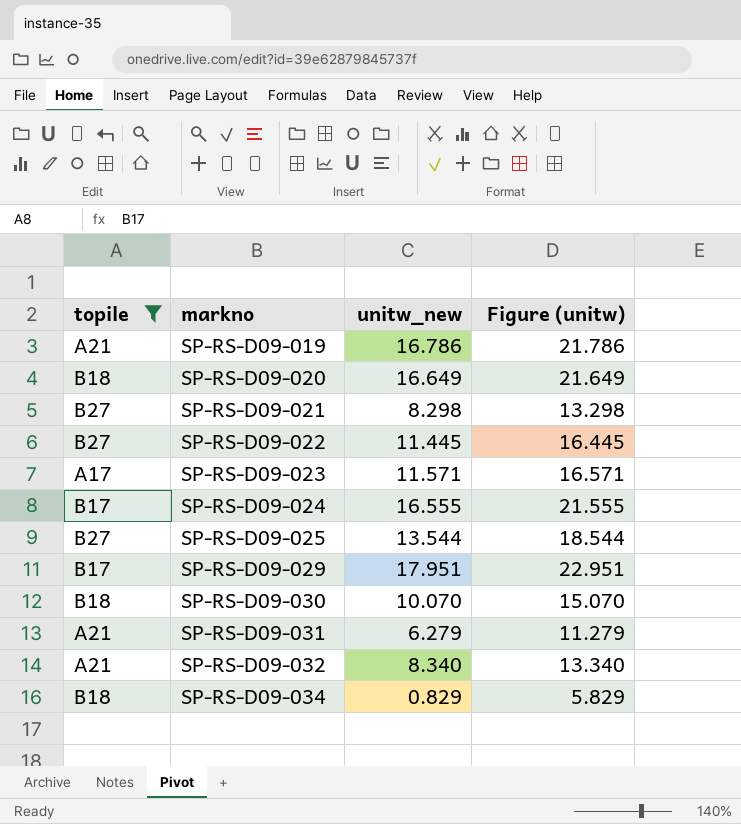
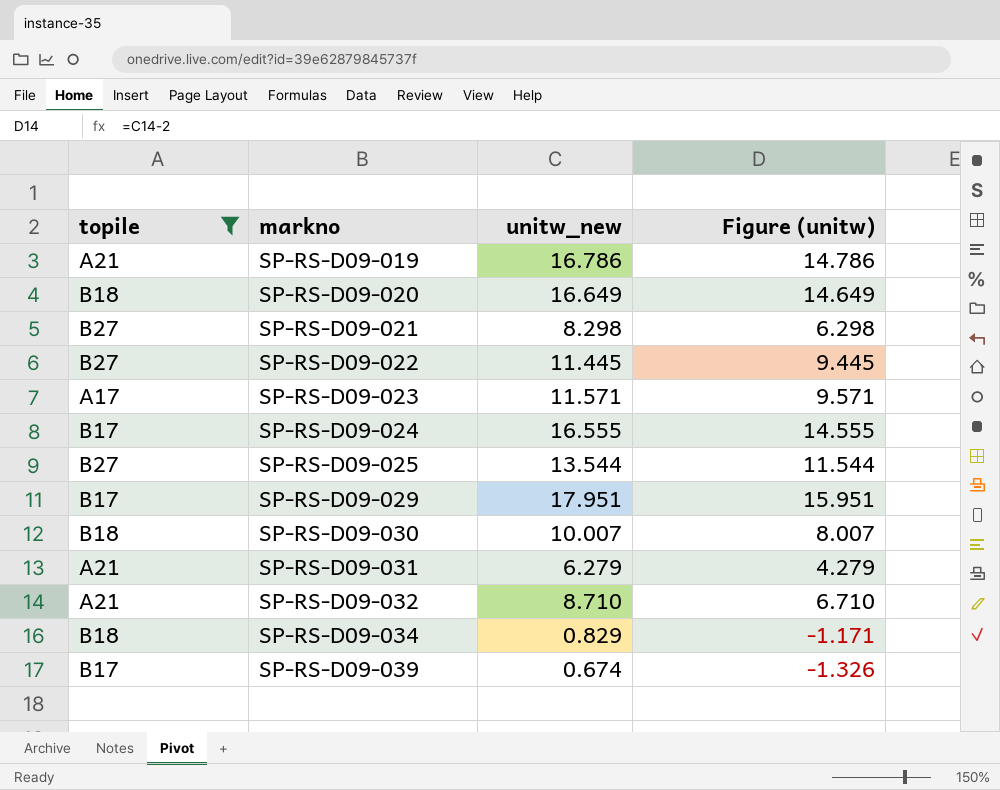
column Figure (unitw) | formula: [unitw_new] + 5 -> [unitw_new] - 2
SP-RS-D09-030 | unitw_new: 10.070 -> 10.007
SP-RS-D09-032 | unitw_new: 8.340 -> 8.710
row SP-RS-D09-039: none -> B17 | 0.674 | -1.326

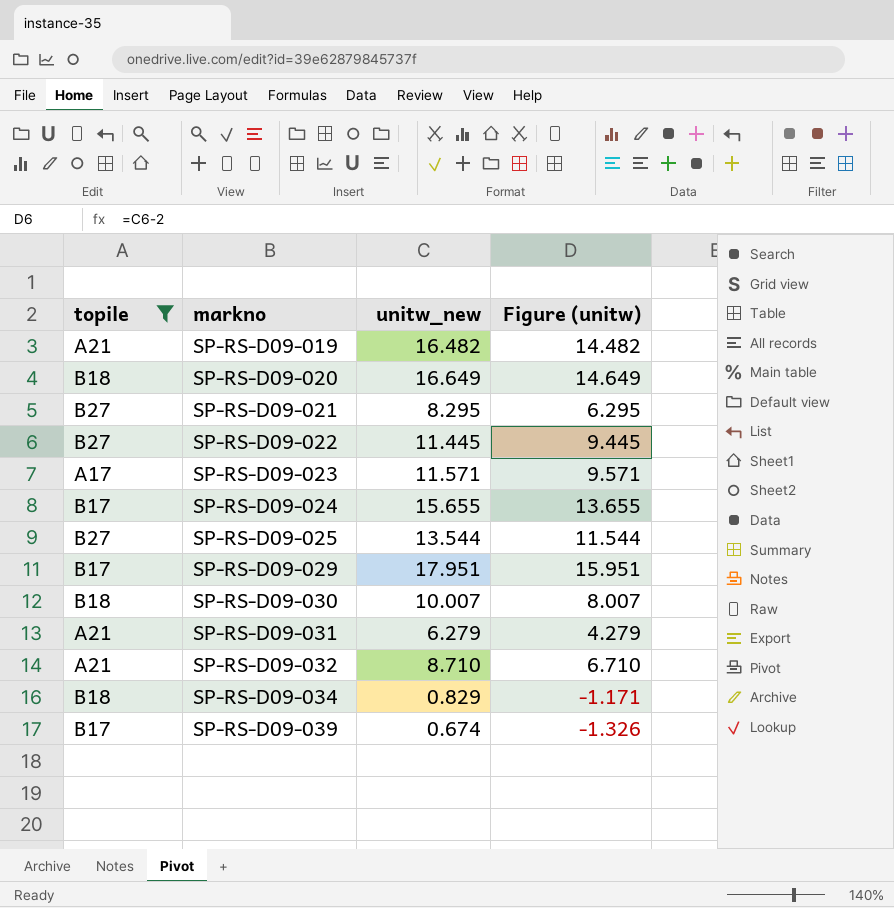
SP-RS-D09-019 | unitw_new: 16.786 -> 16.482
SP-RS-D09-019 | Figure (unitw): 14.786 -> 14.482
SP-RS-D09-021 | unitw_new: 8.298 -> 8.295
SP-RS-D09-021 | Figure (unitw): 6.298 -> 6.295
SP-RS-D09-024 | unitw_new: 16.555 -> 15.655
SP-RS-D09-024 | Figure (unitw): 14.555 -> 13.655

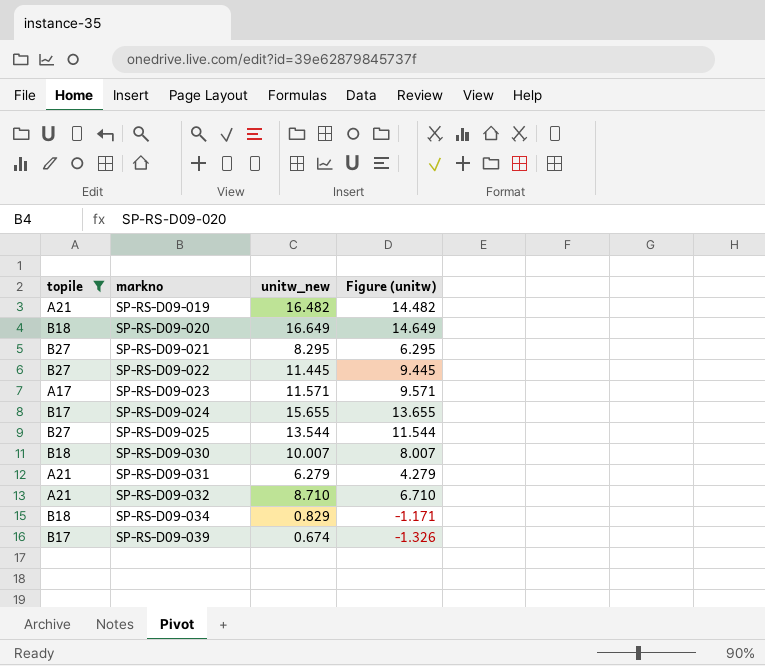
row SP-RS-D09-029: B17 | 17.951 | 15.951 -> none

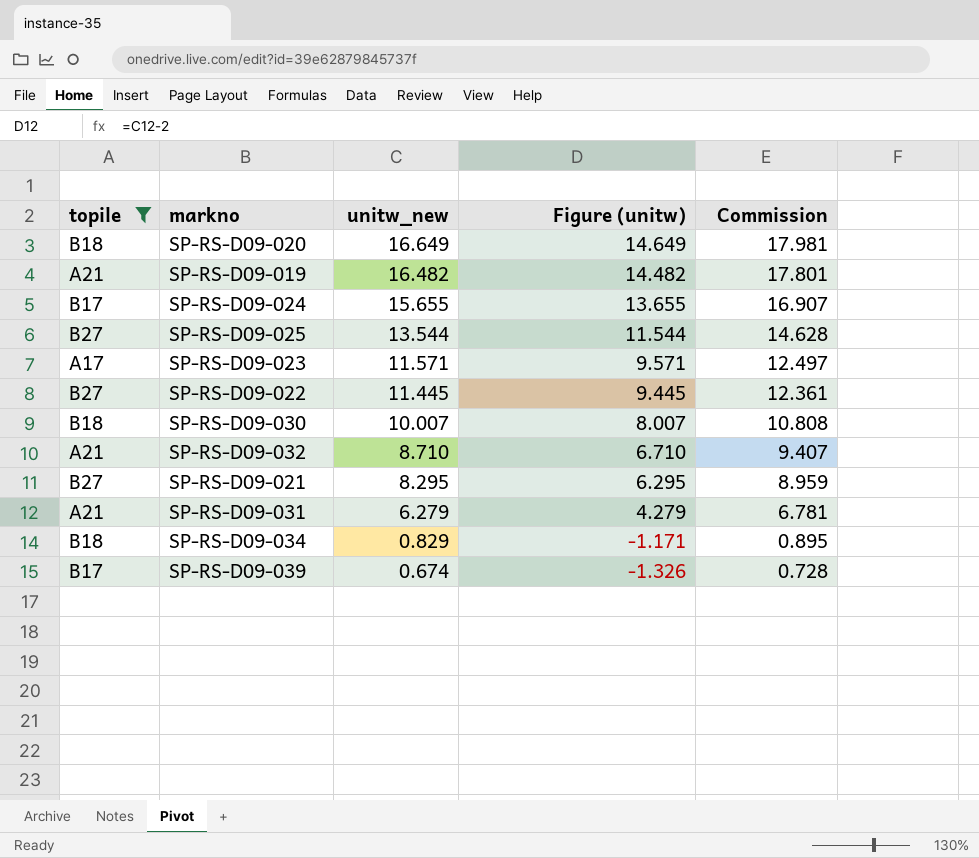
row order: markno ascending -> unitw_new descending
column Commission | formula: none -> [unitw_new] * 1.08

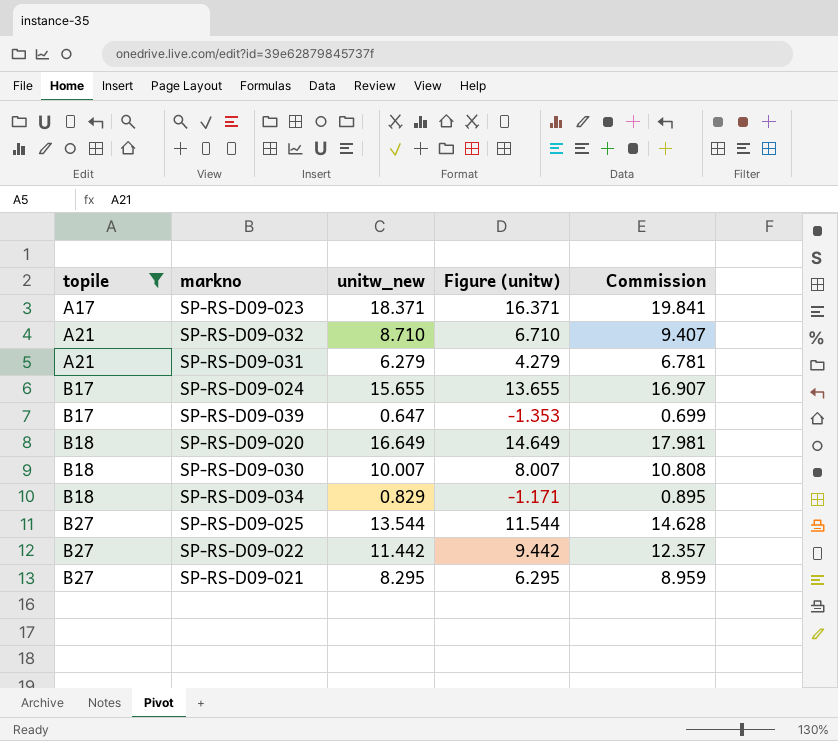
row order: unitw_new descending -> topile ascending
row SP-RS-D09-019: A21 | 16.482 | 14.482 | 17.801 -> none
SP-RS-D09-023 | unitw_new: 11.571 -> 18.371
SP-RS-D09-023 | Figure (unitw): 9.571 -> 16.371
SP-RS-D09-023 | Commission: 12.497 -> 19.841
SP-RS-D09-039 | unitw_new: 0.674 -> 0.647
SP-RS-D09-039 | Figure (unitw): -1.326 -> -1.353
SP-RS-D09-039 | Commission: 0.728 -> 0.699
SP-RS-D09-022 | unitw_new: 11.445 -> 11.442
SP-RS-D09-022 | Figure (unitw): 9.445 -> 9.442
SP-RS-D09-022 | Commission: 12.361 -> 12.357

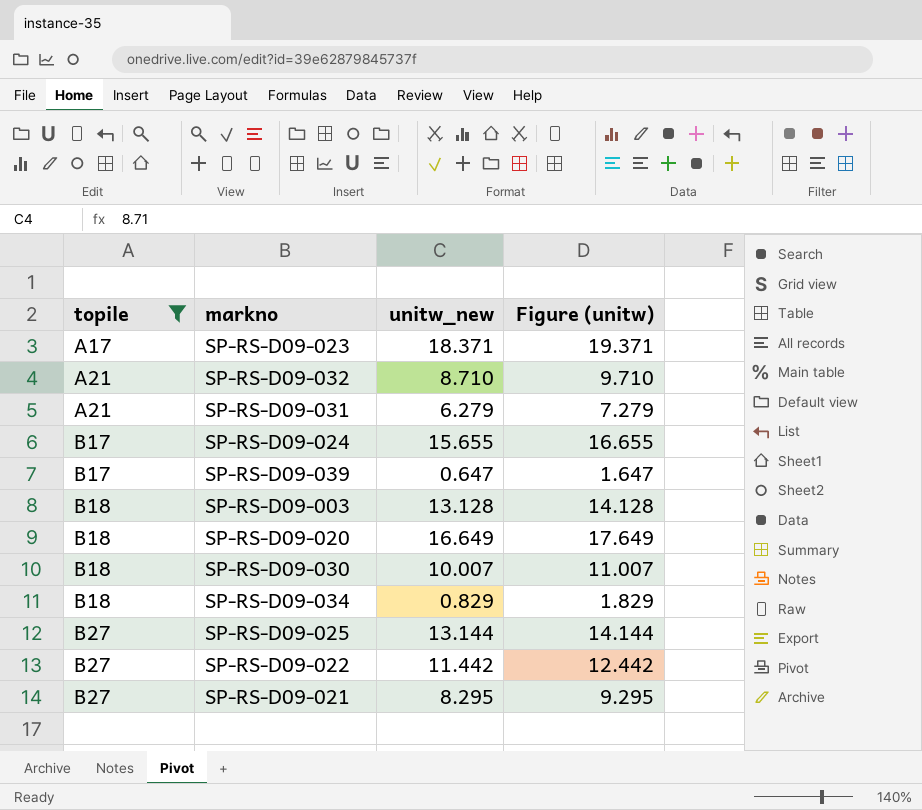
column Commission | formula: [unitw_new] * 1.08 -> none
column Figure (unitw) | formula: [unitw_new] - 2 -> [unitw_new] + 1
row SP-RS-D09-003: none -> B18 | 13.128 | 14.128
SP-RS-D09-025 | unitw_new: 13.544 -> 13.144

